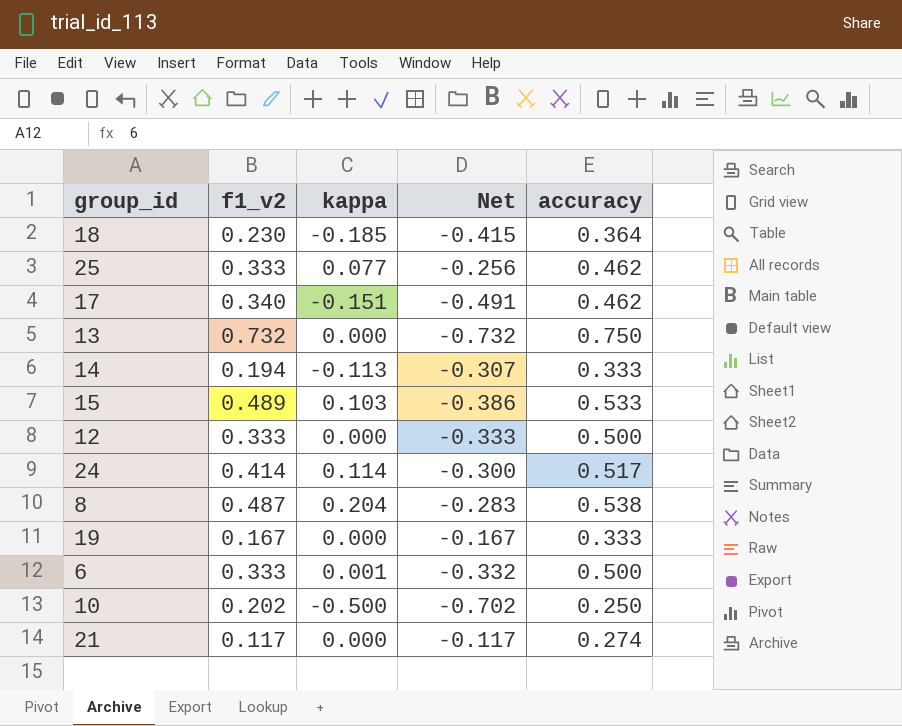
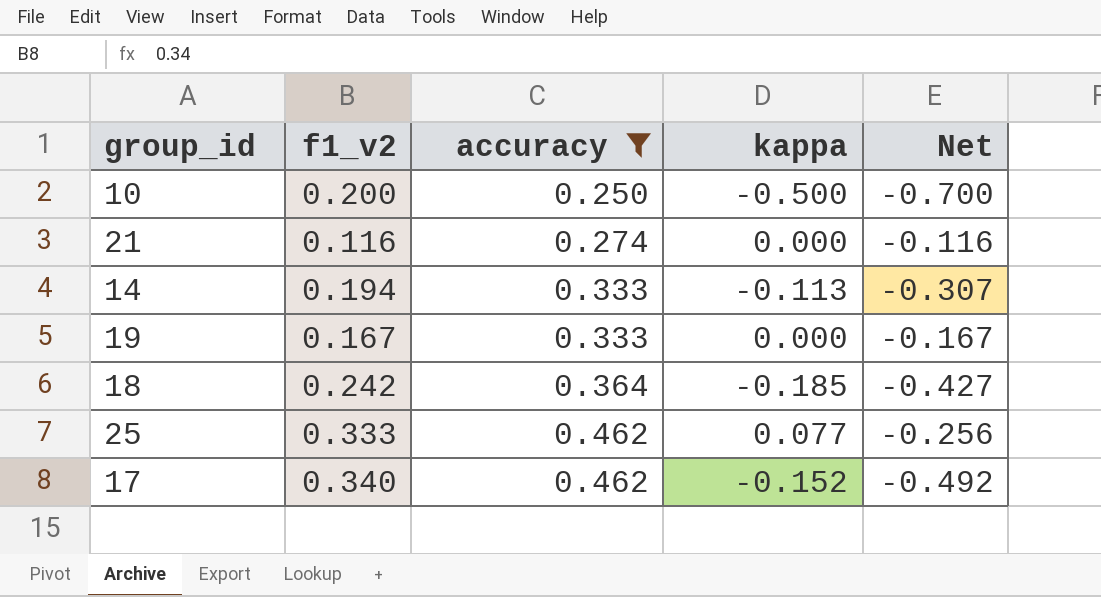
filter: none -> accuracy <= 0.462
row order: none -> accuracy ascending
column accuracy | position: 5 -> 3
10 | f1_v2: 0.202 -> 0.200
10 | Net: -0.702 -> -0.700
21 | f1_v2: 0.117 -> 0.116
21 | Net: -0.117 -> -0.116
18 | f1_v2: 0.230 -> 0.242
18 | Net: -0.415 -> -0.427
17 | kappa: -0.151 -> -0.152
17 | Net: -0.491 -> -0.492

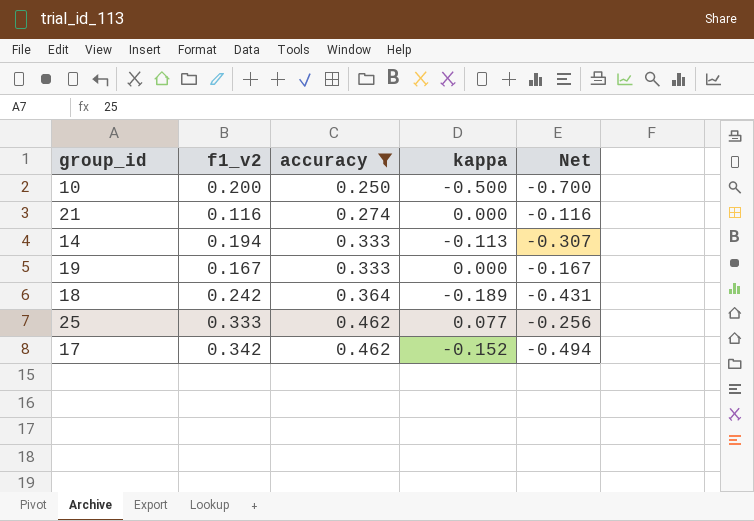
18 | kappa: -0.185 -> -0.189
18 | Net: -0.427 -> -0.431
17 | f1_v2: 0.340 -> 0.342
17 | Net: -0.492 -> -0.494

